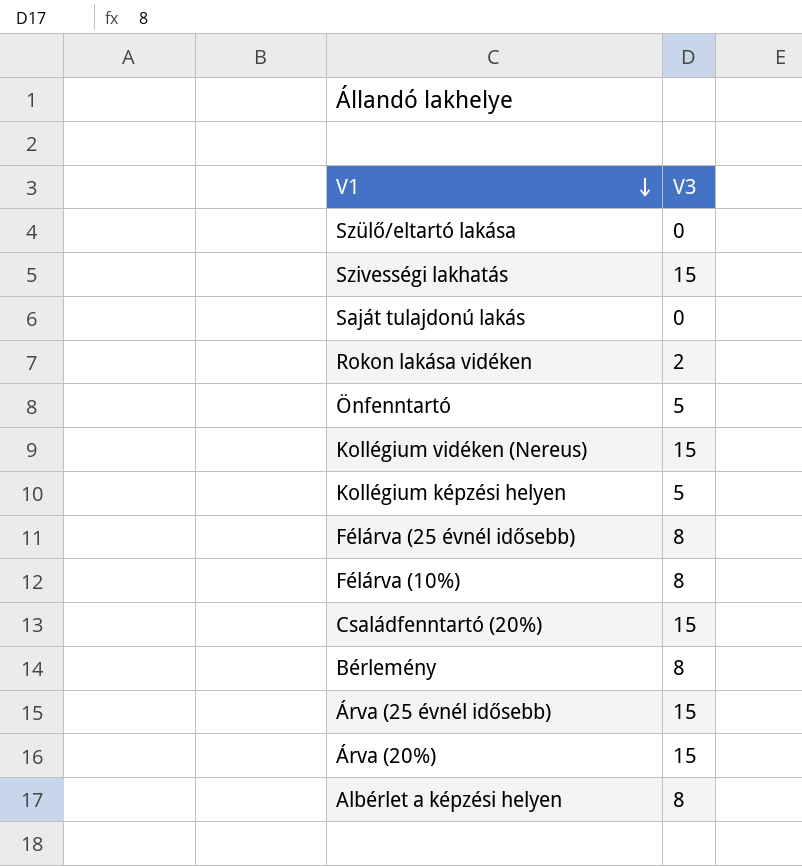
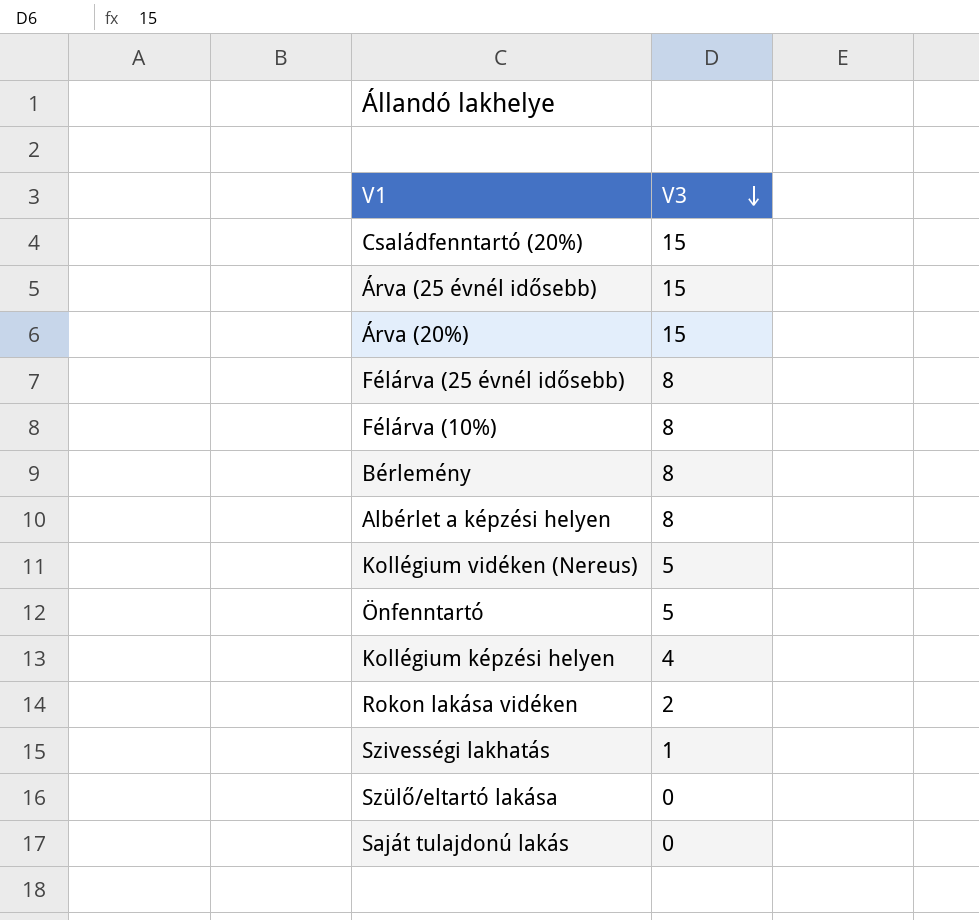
row order: V1 descending -> V3 descending
Kollégium vidéken (Nereus) | V3: 15 -> 5
Kollégium képzési helyen | V3: 5 -> 4
Szivességi lakhatás | V3: 15 -> 1

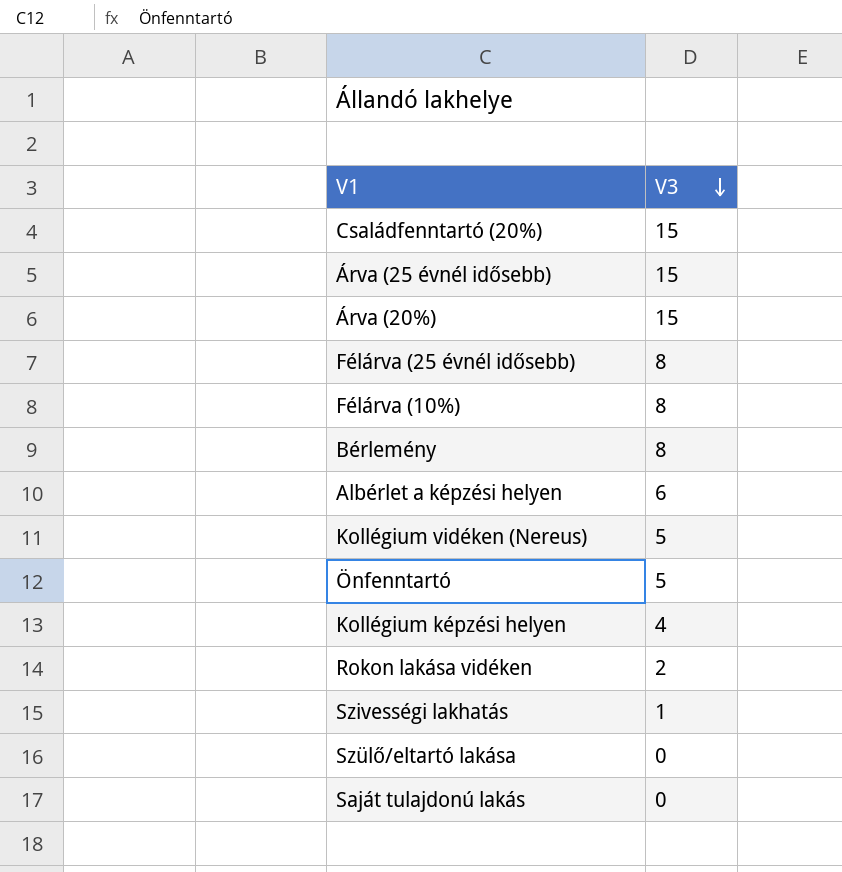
Albérlet a képzési helyen | V3: 8 -> 6

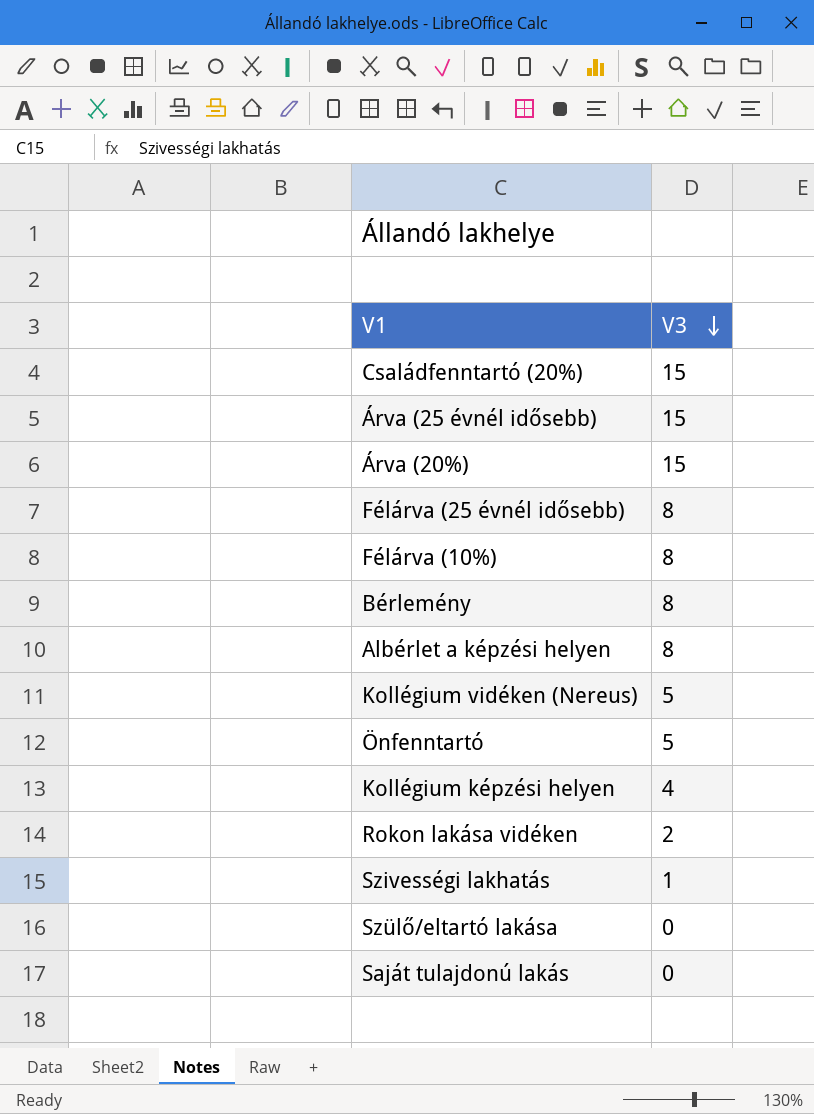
Albérlet a képzési helyen | V3: 6 -> 8

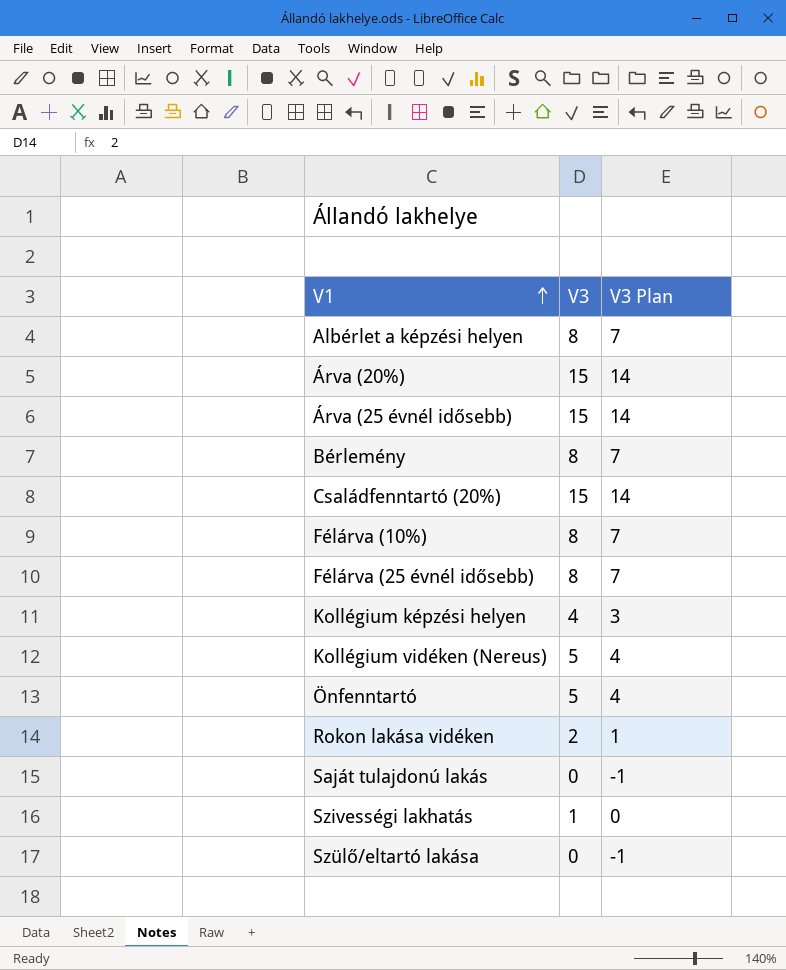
row order: V3 descending -> V1 ascending
column V3 Plan | formula: none -> [V3] - 1

